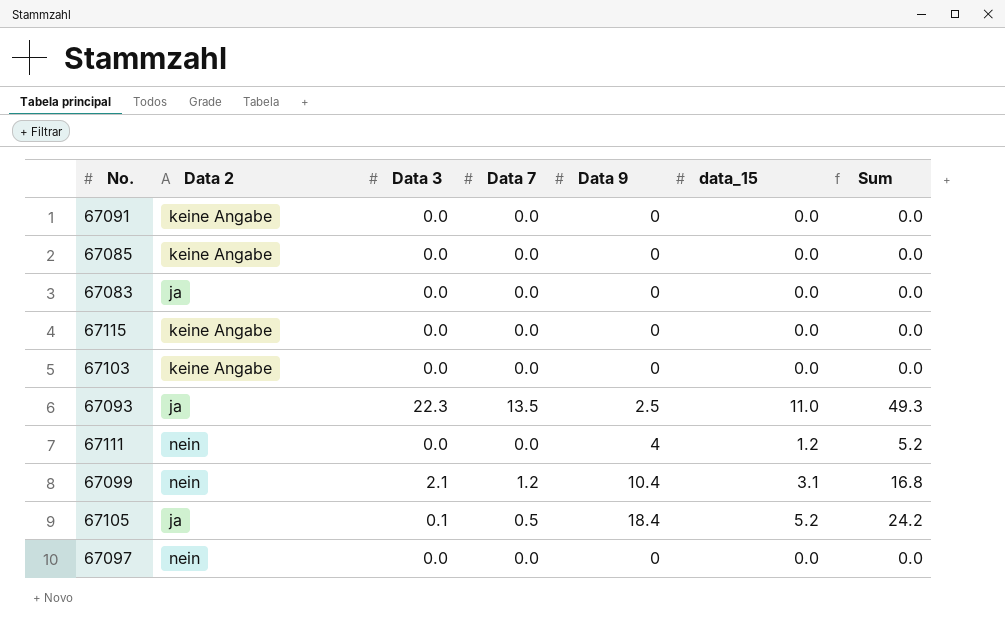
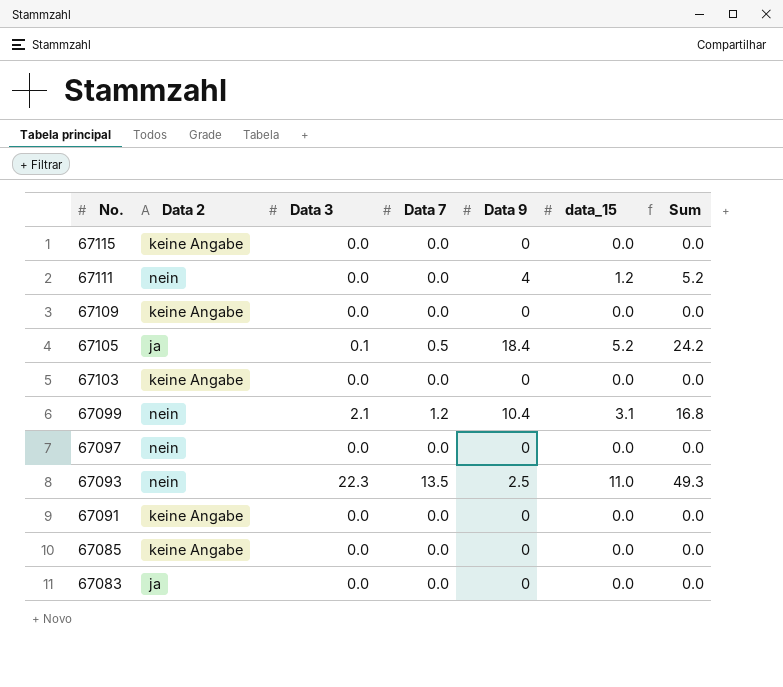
row order: none -> No. descending
row 67109: none -> keine Angabe | 0.0 | 0.0 | 0 | 0.0 | 0.0
67093 | Data 2: ja -> nein

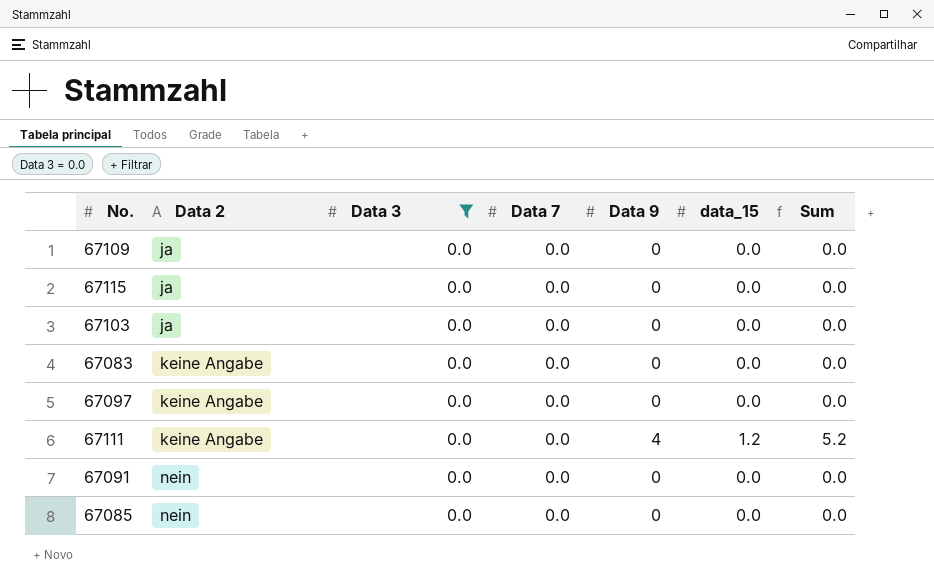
filter: none -> Data 3 = 0.0
row order: No. descending -> Data 2 ascending
67109 | Data 2: keine Angabe -> ja
67115 | Data 2: keine Angabe -> ja
67103 | Data 2: keine Angabe -> ja
67083 | Data 2: ja -> keine Angabe
67097 | Data 2: nein -> keine Angabe
67111 | Data 2: nein -> keine Angabe
67091 | Data 2: keine Angabe -> nein
67085 | Data 2: keine Angabe -> nein

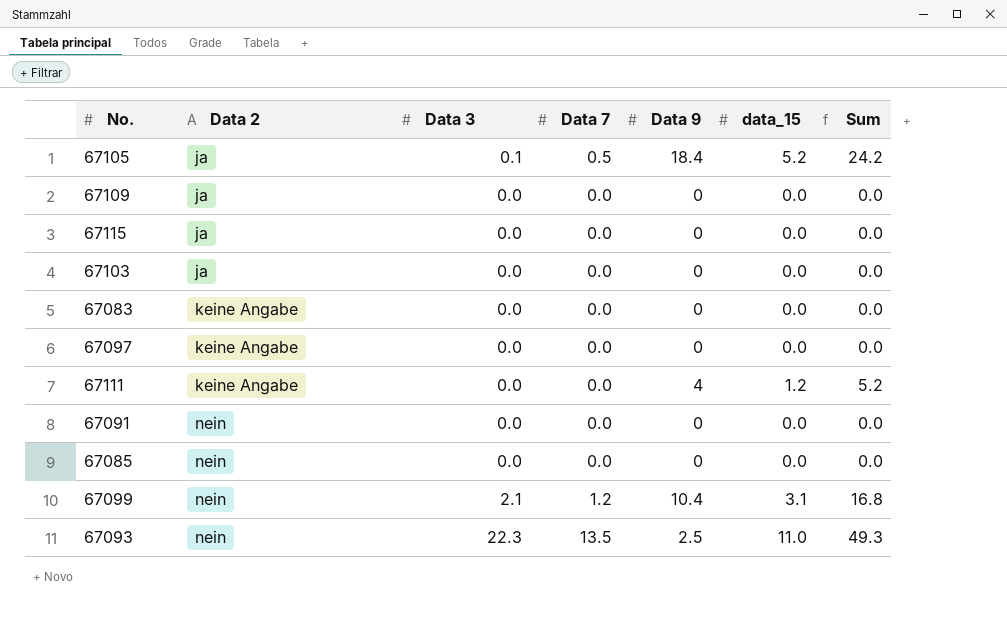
filter: Data 3 = 0.0 -> none

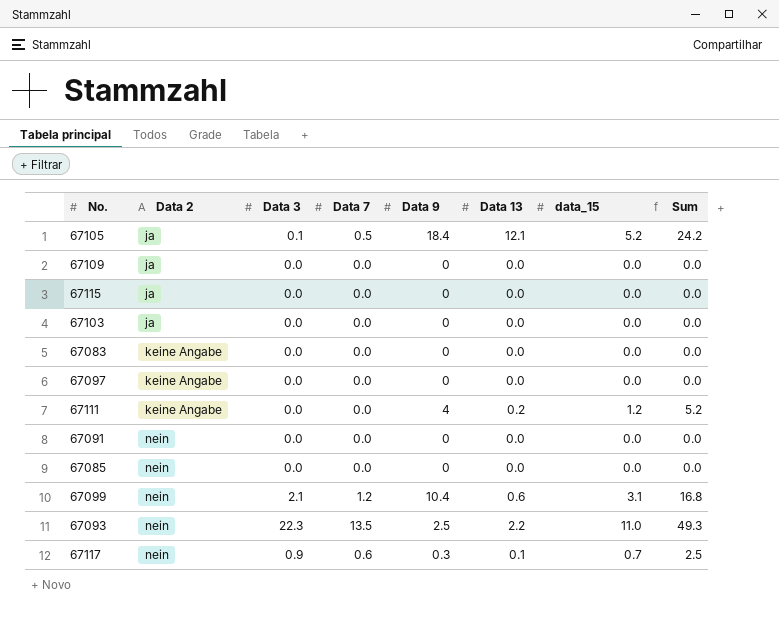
column Data 13 | position: none -> 6
row 67117: none -> nein | 0.9 | 0.6 | 0.3 | 0.1 | 0.7 | 2.5

